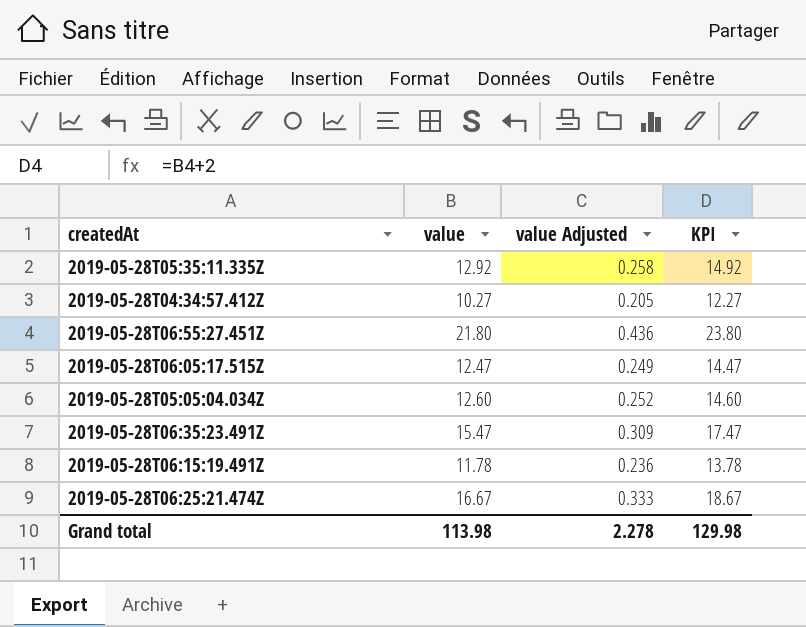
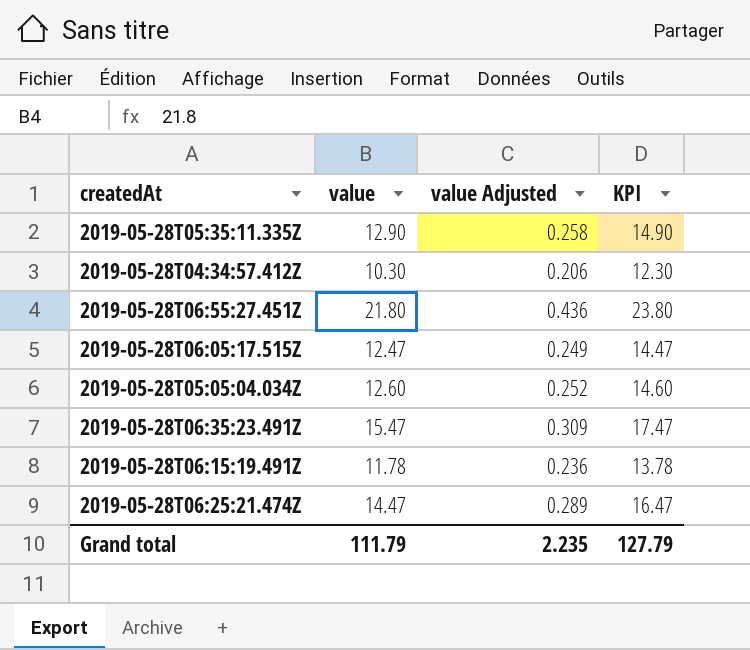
2019-05-28T05:35:11.335Z | value: 12.92 -> 12.90
2019-05-28T05:35:11.335Z | KPI: 14.92 -> 14.90
2019-05-28T04:34:57.412Z | value: 10.27 -> 10.30
2019-05-28T04:34:57.412Z | value Adjusted: 0.205 -> 0.206
2019-05-28T04:34:57.412Z | KPI: 12.27 -> 12.30
2019-05-28T06:25:21.474Z | value: 16.67 -> 14.47
2019-05-28T06:25:21.474Z | value Adjusted: 0.333 -> 0.289
2019-05-28T06:25:21.474Z | KPI: 18.67 -> 16.47
Grand total | value: 113.98 -> 111.79
Grand total | value Adjusted: 2.278 -> 2.235
Grand total | KPI: 129.98 -> 127.79

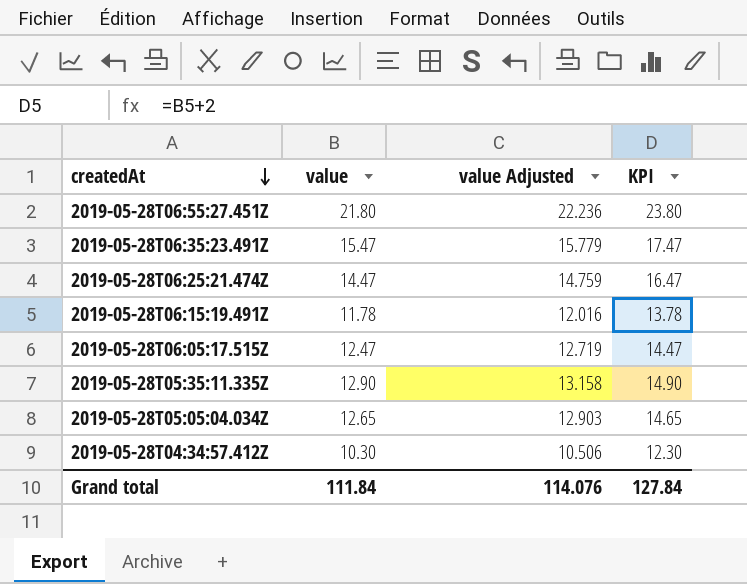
row order: none -> createdAt descending
column value Adjusted | formula: [value] * 0.02 -> [value] * 1.02
2019-05-28T05:05:04.034Z | value: 12.60 -> 12.65
2019-05-28T05:05:04.034Z | KPI: 14.60 -> 14.65
Grand total | value: 111.79 -> 111.84
Grand total | value Adjusted: 2.235 -> 114.076
Grand total | KPI: 127.79 -> 127.84

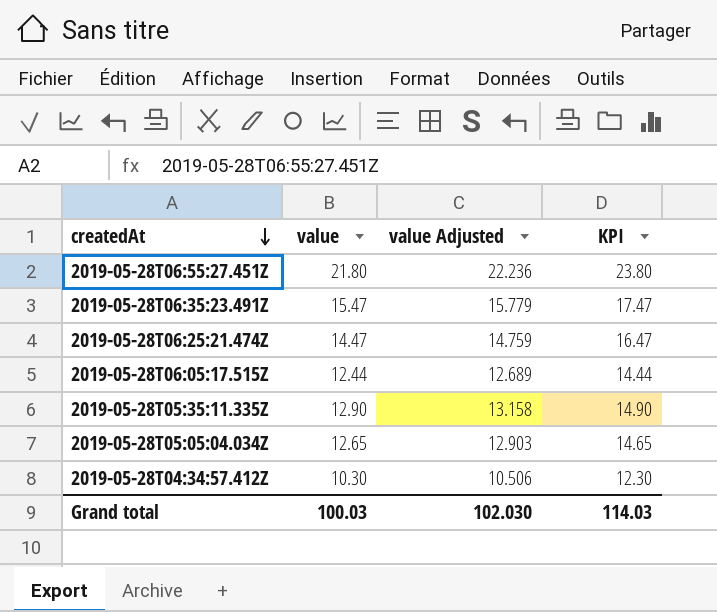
row 2019-05-28T06:15:19.491Z: 11.78 | 12.016 | 13.78 -> none
2019-05-28T06:05:17.515Z | value: 12.47 -> 12.44
2019-05-28T06:05:17.515Z | value Adjusted: 12.719 -> 12.689
2019-05-28T06:05:17.515Z | KPI: 14.47 -> 14.44
Grand total | value: 111.84 -> 100.03
Grand total | value Adjusted: 114.076 -> 102.030
Grand total | KPI: 127.84 -> 114.03

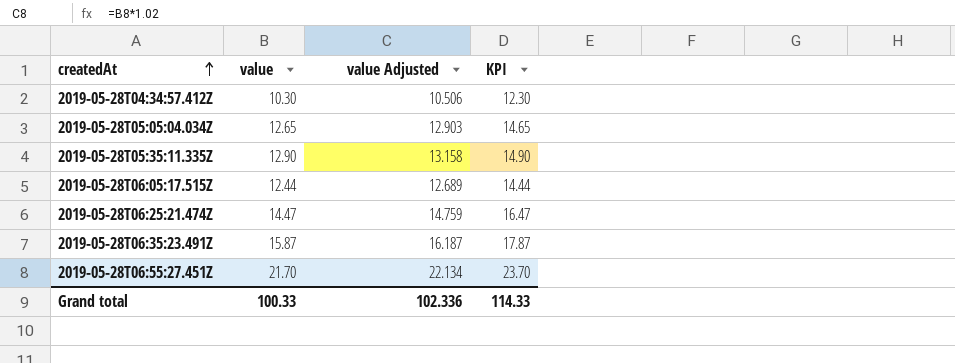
row order: createdAt descending -> createdAt ascending
2019-05-28T06:35:23.491Z | value: 15.47 -> 15.87
2019-05-28T06:35:23.491Z | value Adjusted: 15.779 -> 16.187
2019-05-28T06:35:23.491Z | KPI: 17.47 -> 17.87
2019-05-28T06:55:27.451Z | value: 21.80 -> 21.70
2019-05-28T06:55:27.451Z | value Adjusted: 22.236 -> 22.134
2019-05-28T06:55:27.451Z | KPI: 23.80 -> 23.70
Grand total | value: 100.03 -> 100.33
Grand total | value Adjusted: 102.030 -> 102.336
Grand total | KPI: 114.03 -> 114.33

